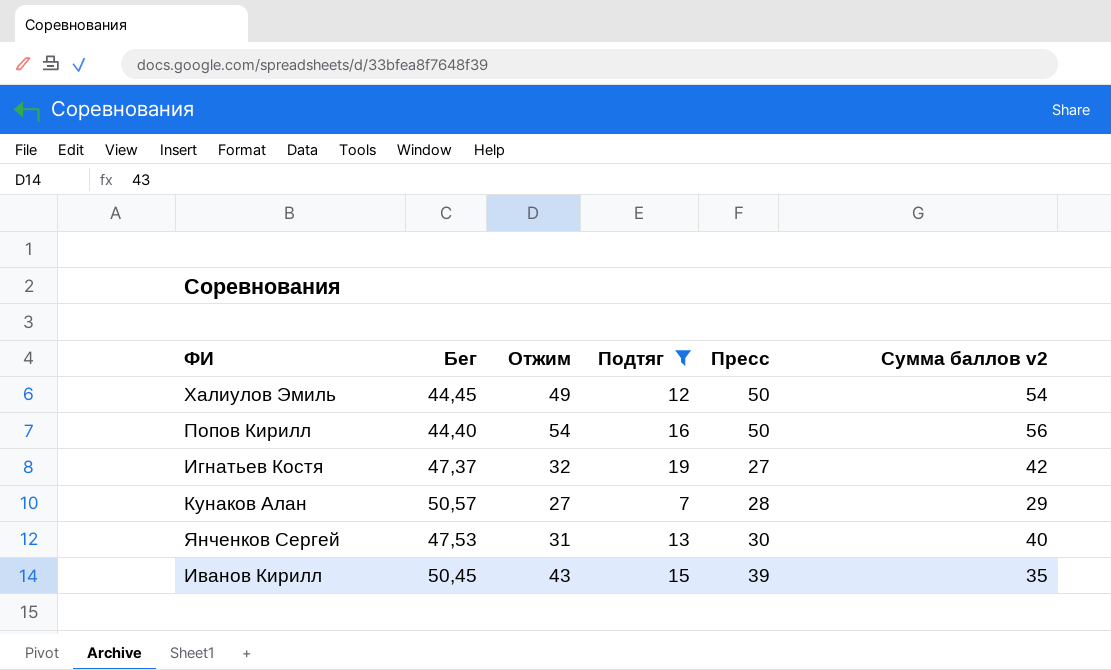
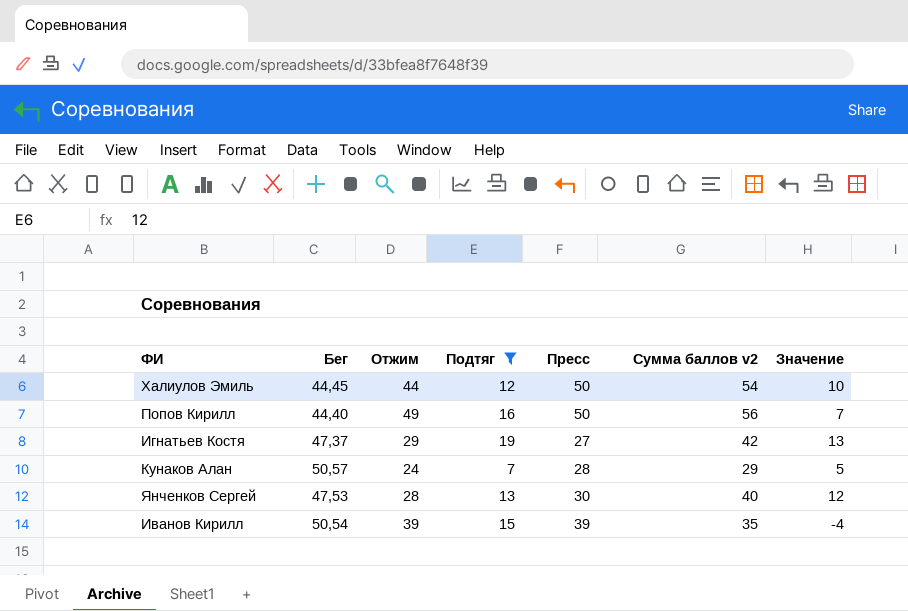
column Значение | formula: none -> [Сумма баллов v2] - [Отжим]
Халиулов Эмиль | Отжим: 49 -> 44
Попов Кирилл | Отжим: 54 -> 49
Игнатьев Костя | Отжим: 32 -> 29
Кунаков Алан | Отжим: 27 -> 24
Янченков Сергей | Отжим: 31 -> 28
Иванов Кирилл | Бег: 50,45 -> 50,54
Иванов Кирилл | Отжим: 43 -> 39

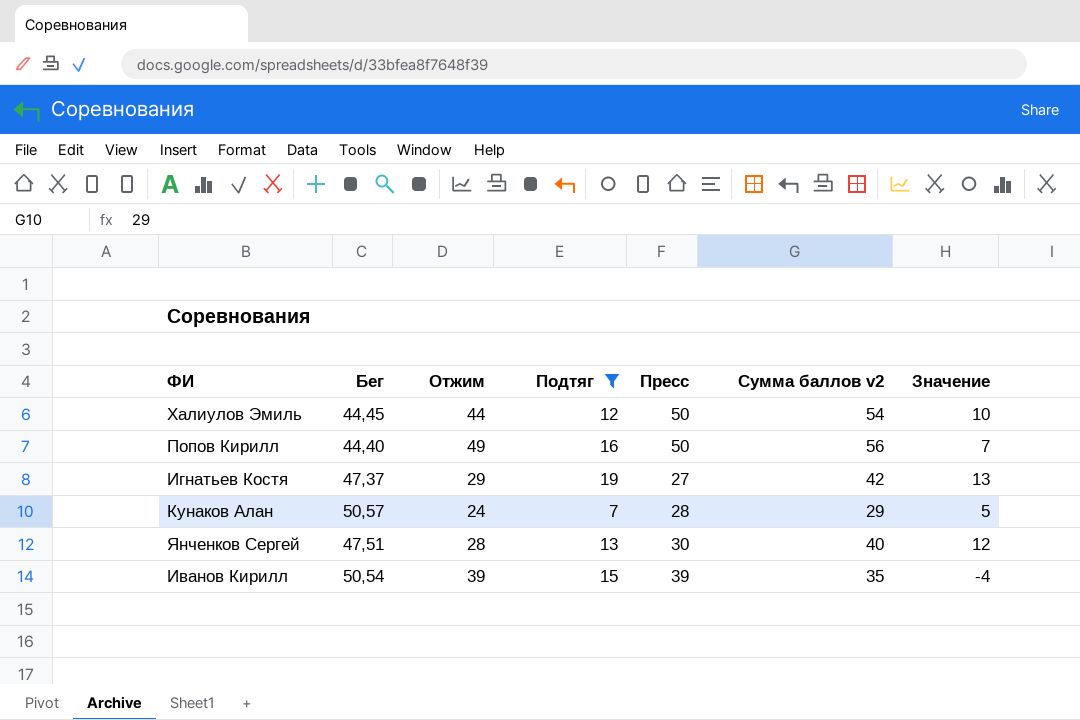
Янченков Сергей | Бег: 47,53 -> 47,51

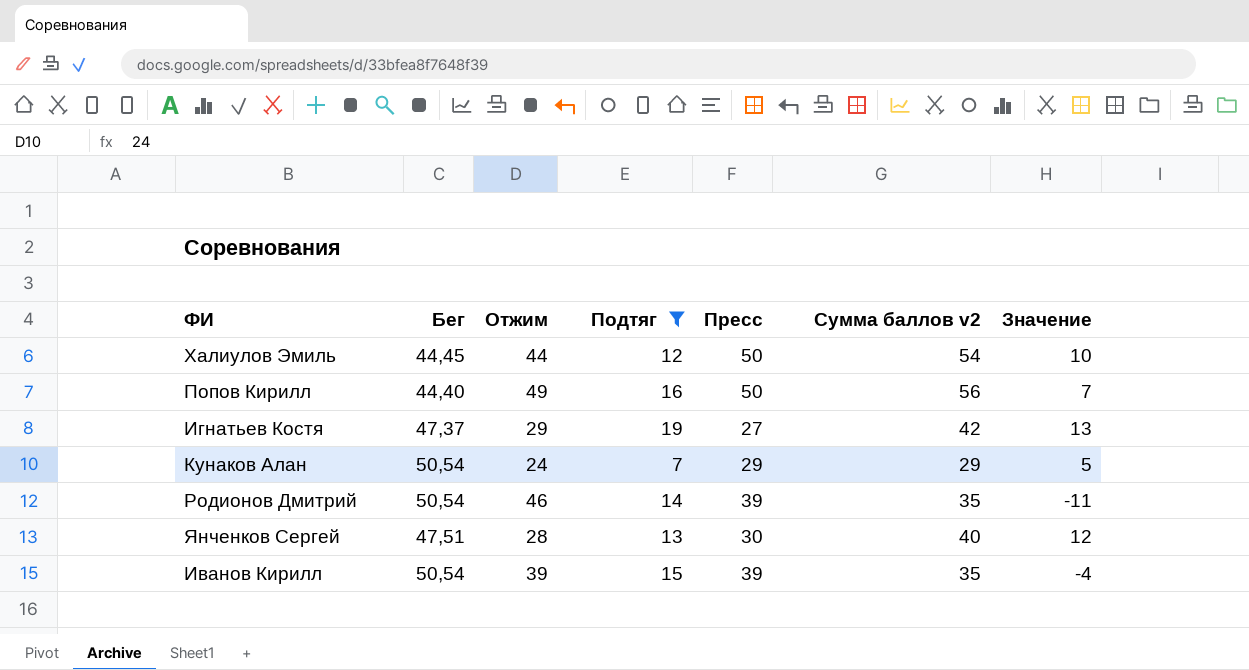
Кунаков Алан | Бег: 50,57 -> 50,54
Кунаков Алан | Пресс: 28 -> 29
row Родионов Дмитрий: none -> 50,54 | 46 | 14 | 39 | 35 | -11

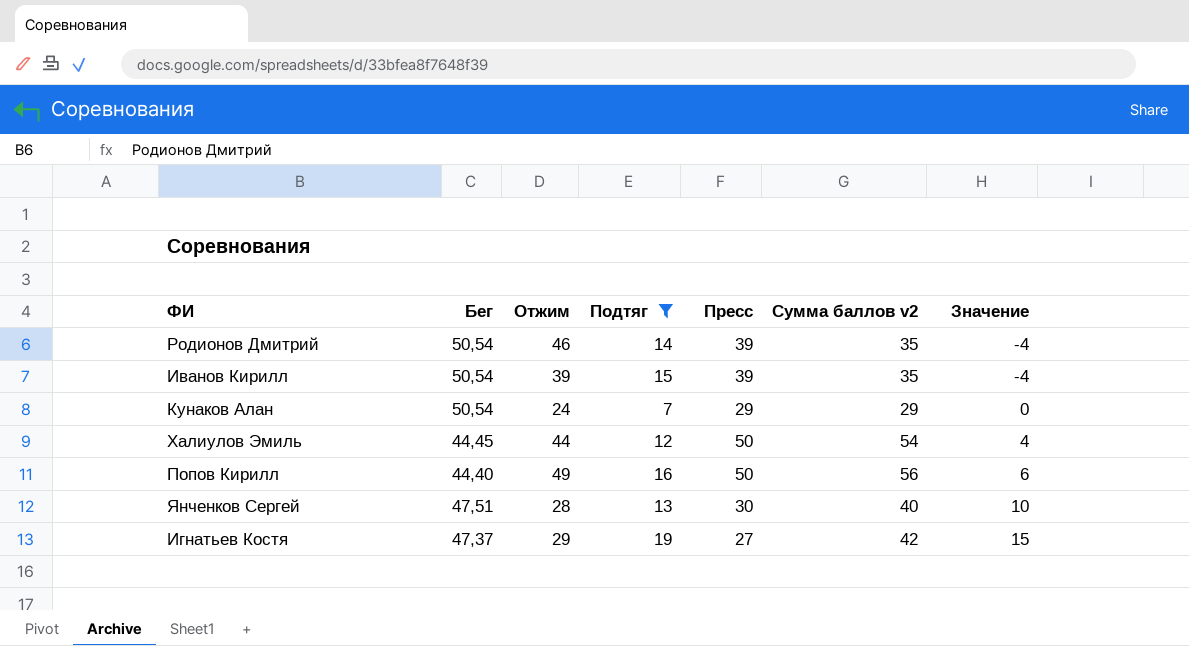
row order: none -> Значение ascending
column Значение | formula: [Сумма баллов v2] - [Отжим] -> [Сумма баллов v2] - [Пресс]

